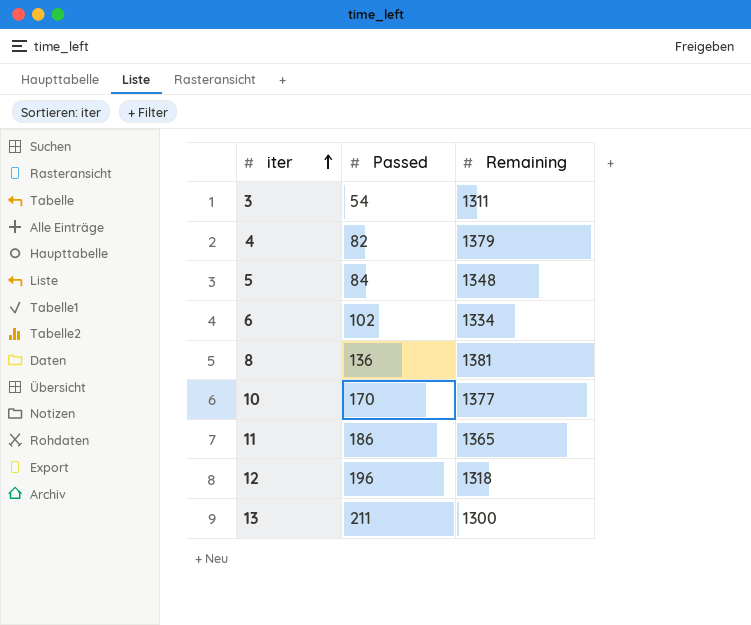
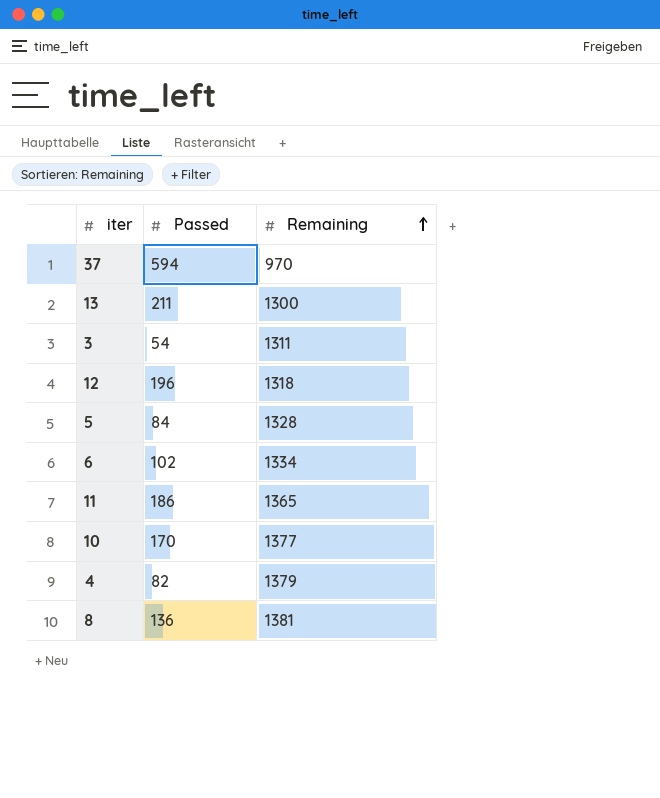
row order: iter ascending -> Remaining ascending
row 37: none -> 594 | 970
5 | Remaining: 1348 -> 1328

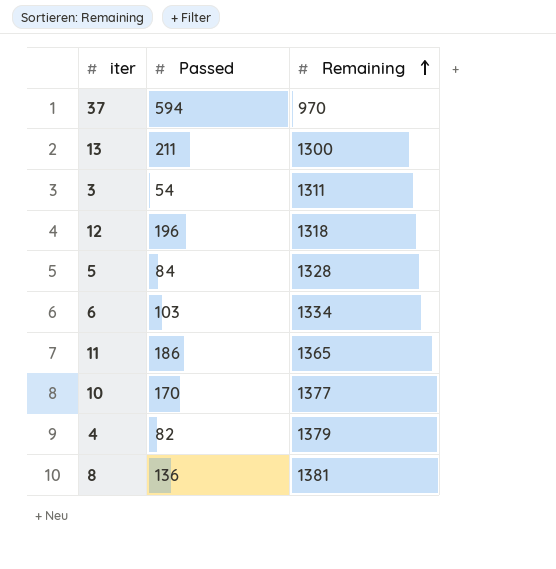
6 | Passed: 102 -> 103

